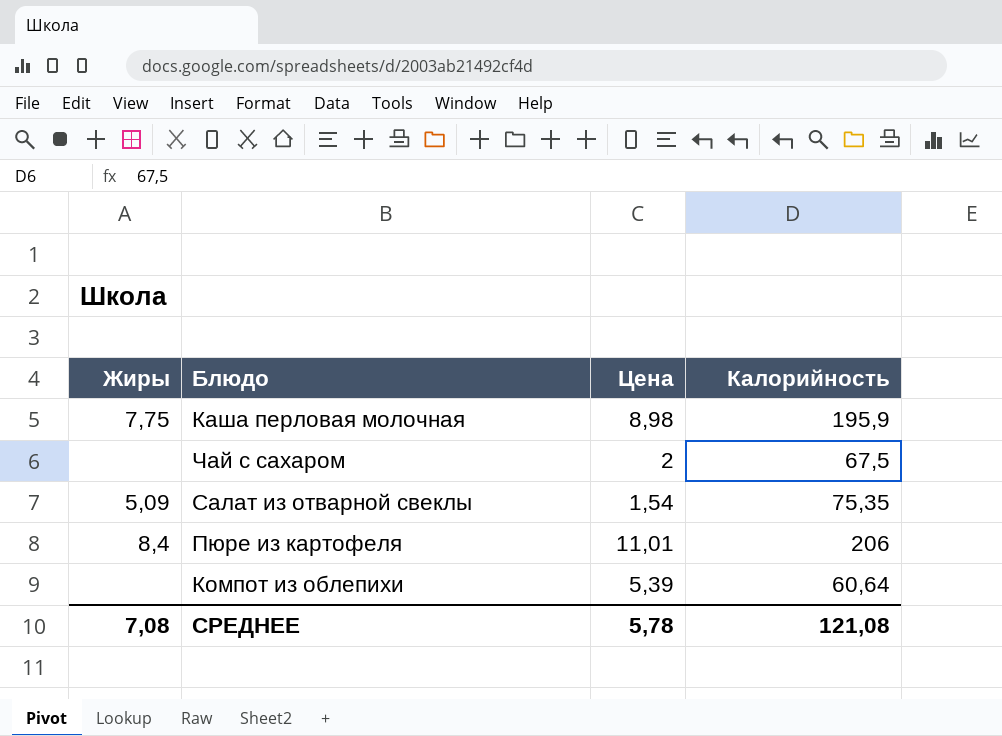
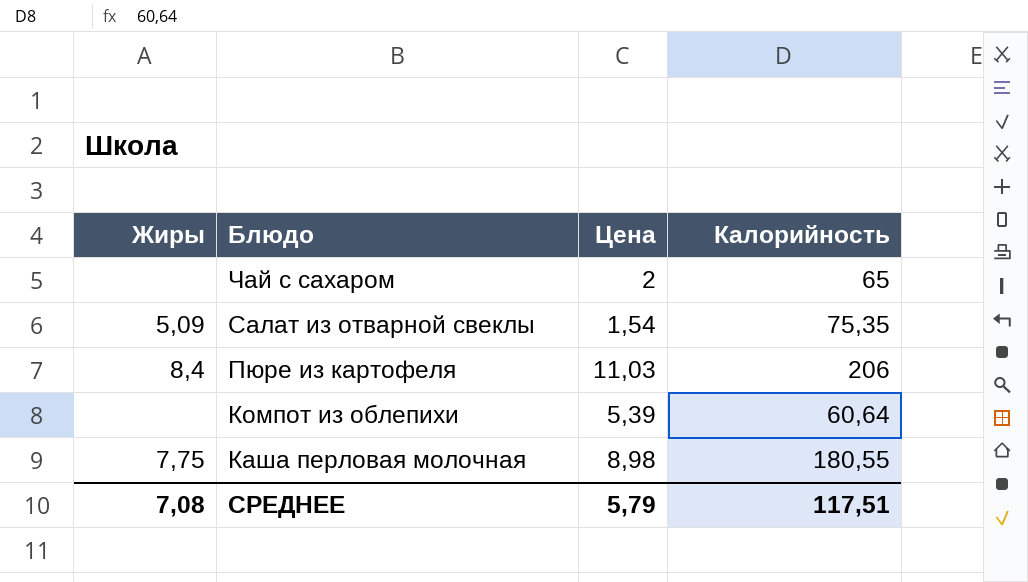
row order: none -> Блюдо descending
Чай с сахаром | Калорийность: 67,5 -> 65
Пюре из картофеля | Цена: 11,01 -> 11,03
Каша перловая молочная | Калорийность: 195,9 -> 180,55
СРЕДНЕЕ | Цена: 5,78 -> 5,79
СРЕДНЕЕ | Калорийность: 121,08 -> 117,51

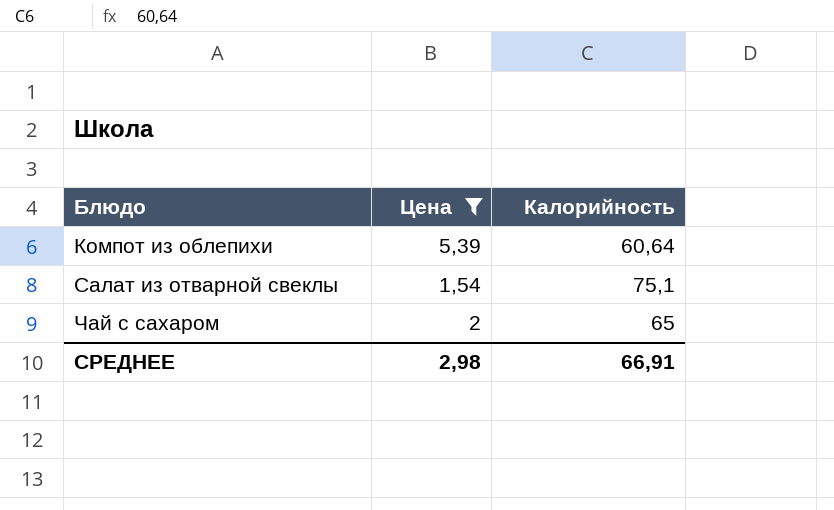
filter: none -> Цена <= 5,39
row order: Блюдо descending -> Блюдо ascending
column Жиры | position: 1 -> none
Салат из отварной свеклы | Калорийность: 75,35 -> 75,1
СРЕДНЕЕ | Цена: 5,79 -> 2,98
СРЕДНЕЕ | Калорийность: 117,51 -> 66,91

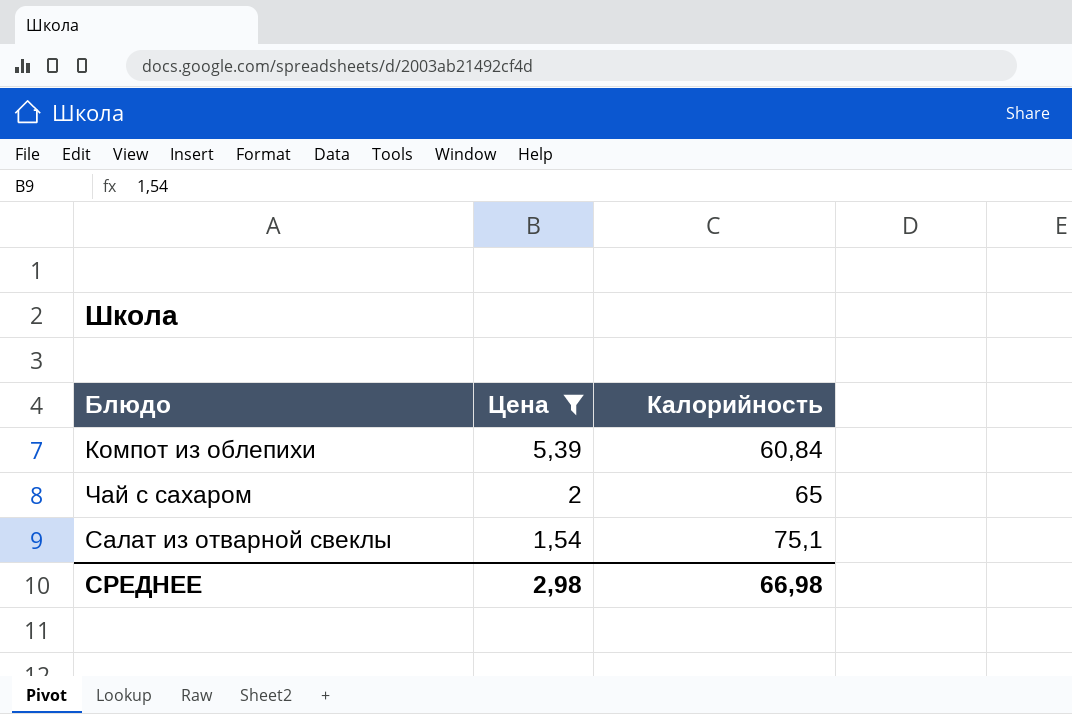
row order: Блюдо ascending -> Цена descending
Компот из облепихи | Калорийность: 60,64 -> 60,84
СРЕДНЕЕ | Калорийность: 66,91 -> 66,98

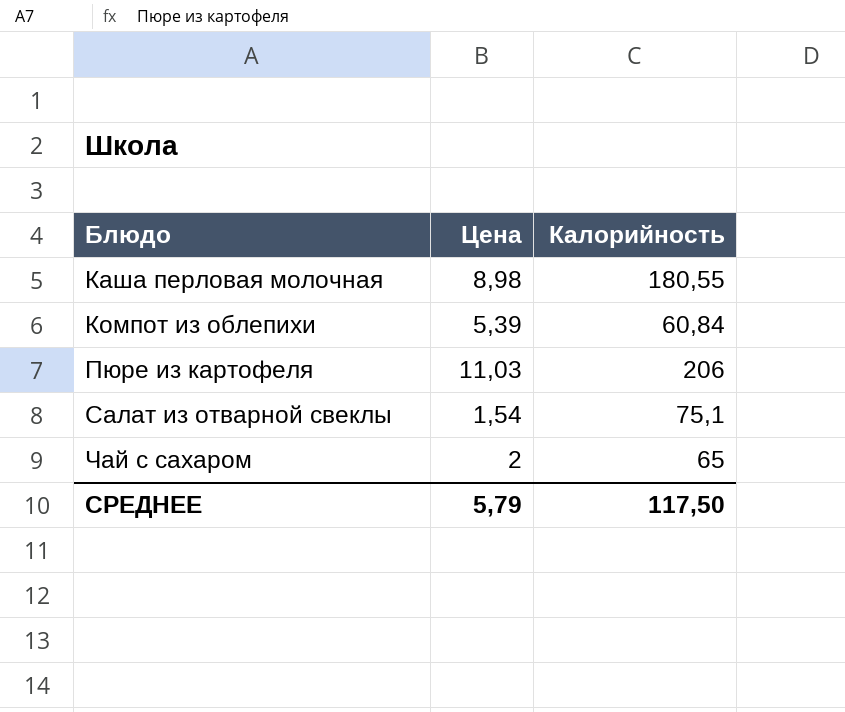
filter: Цена <= 5,39 -> none
row order: Цена descending -> Блюдо ascending
СРЕДНЕЕ | Цена: 2,98 -> 5,79
СРЕДНЕЕ | Калорийность: 66,98 -> 117,50

